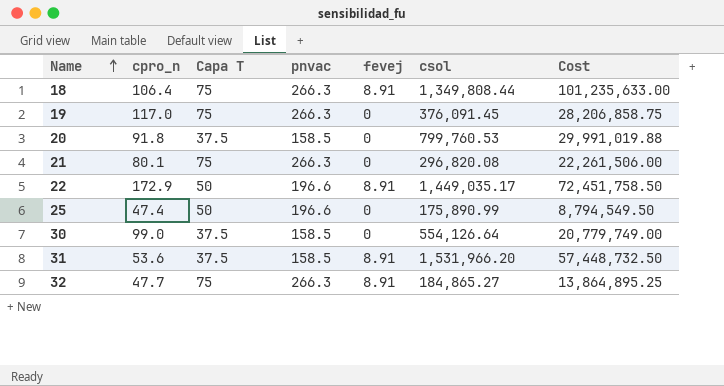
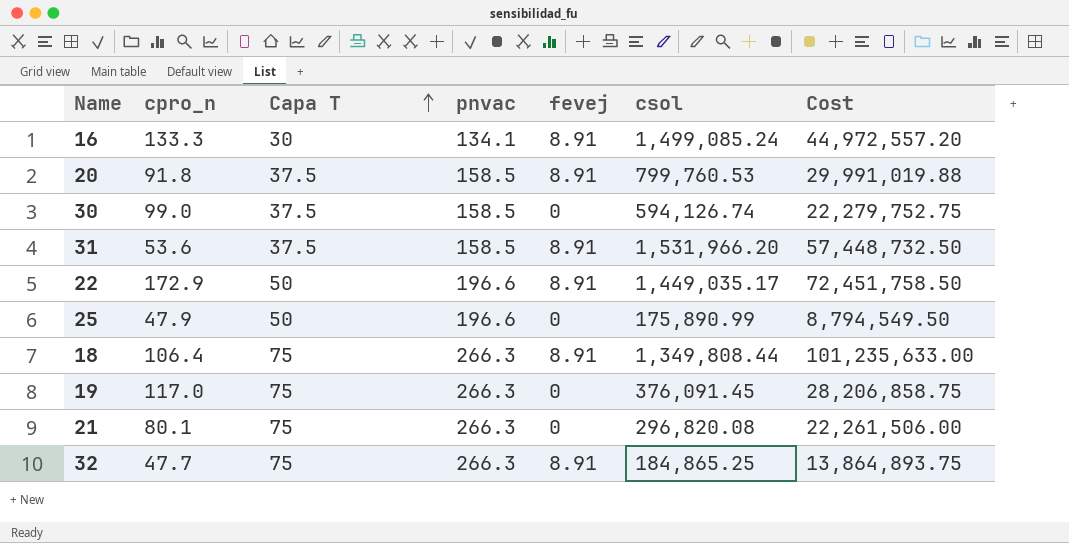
row order: Name ascending -> Capa T ascending
row 16: none -> 133.3 | 30 | 134.1 | 8.91 | 1,499,085.24 | 44,972,557.20
20 | fevej: 0 -> 8.91
30 | csol: 554,126.64 -> 594,126.74
30 | Cost: 20,779,749.00 -> 22,279,752.75
25 | cpro_n: 47.4 -> 47.9
32 | csol: 184,865.27 -> 184,865.25
32 | Cost: 13,864,895.25 -> 13,864,893.75

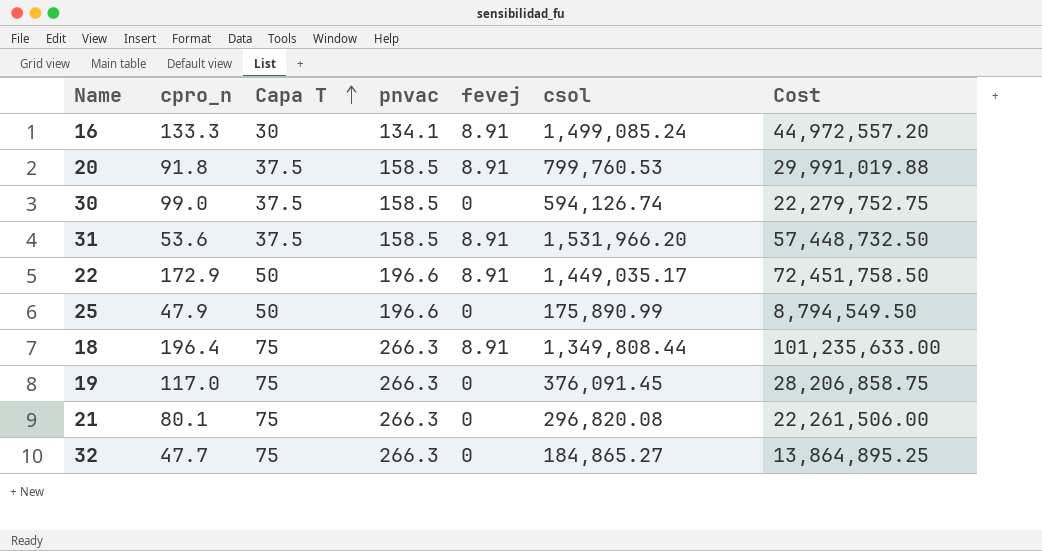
18 | cpro_n: 106.4 -> 196.4
32 | fevej: 8.91 -> 0
32 | csol: 184,865.25 -> 184,865.27
32 | Cost: 13,864,893.75 -> 13,864,895.25

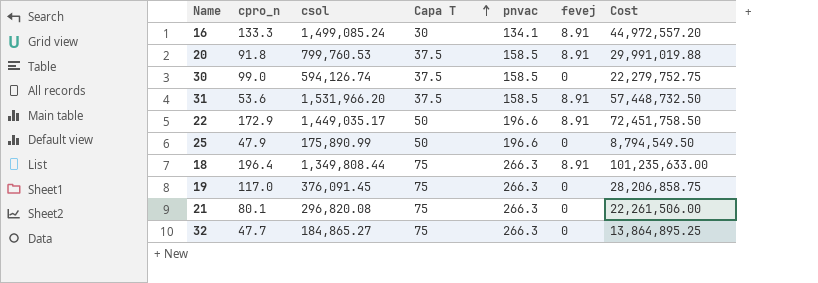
column csol | position: 6 -> 3

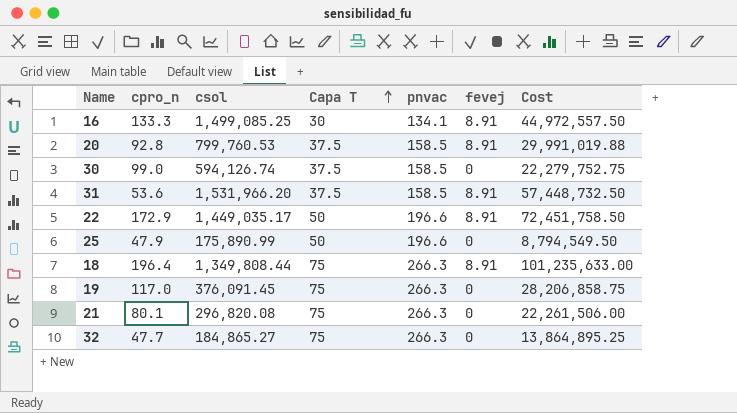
16 | csol: 1,499,085.24 -> 1,499,085.25
16 | Cost: 44,972,557.20 -> 44,972,557.50
20 | cpro_n: 91.8 -> 92.8

